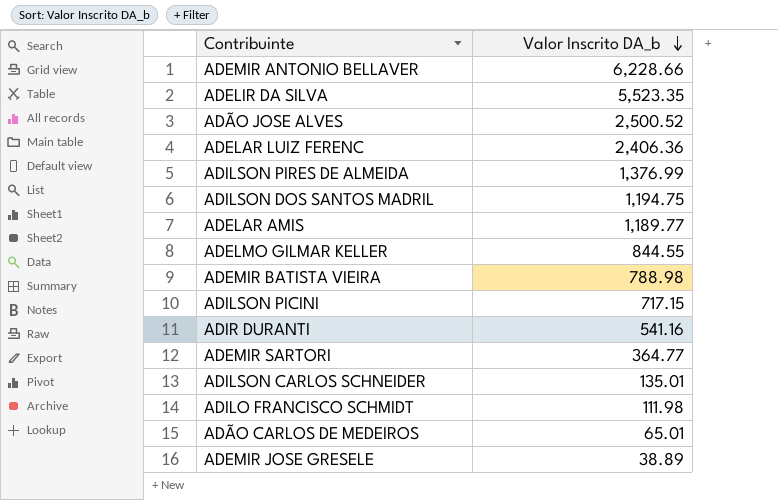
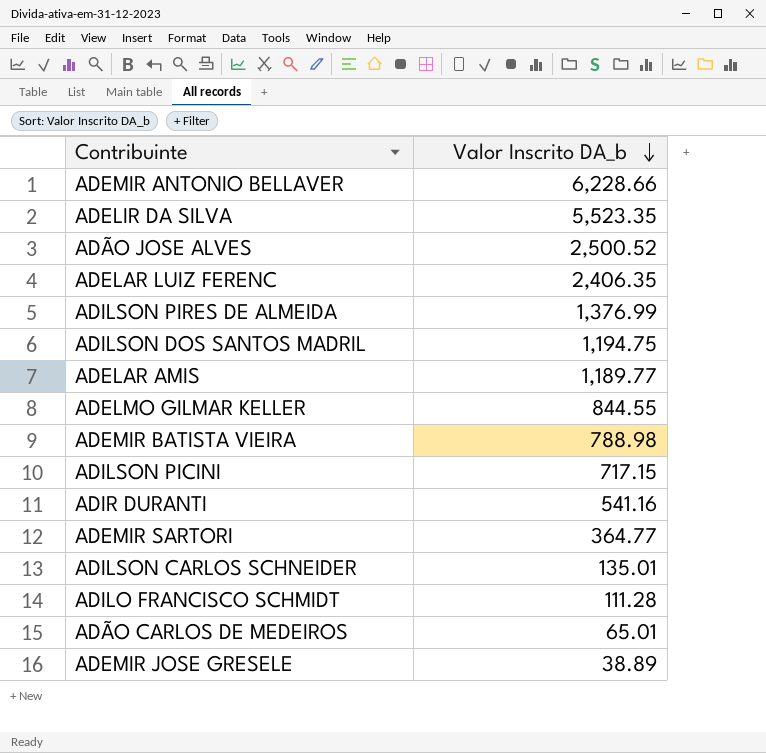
ADELAR LUIZ FERENC | Valor Inscrito DA_b: 2,406.36 -> 2,406.35
ADILO FRANCISCO SCHMIDT | Valor Inscrito DA_b: 111.98 -> 111.28

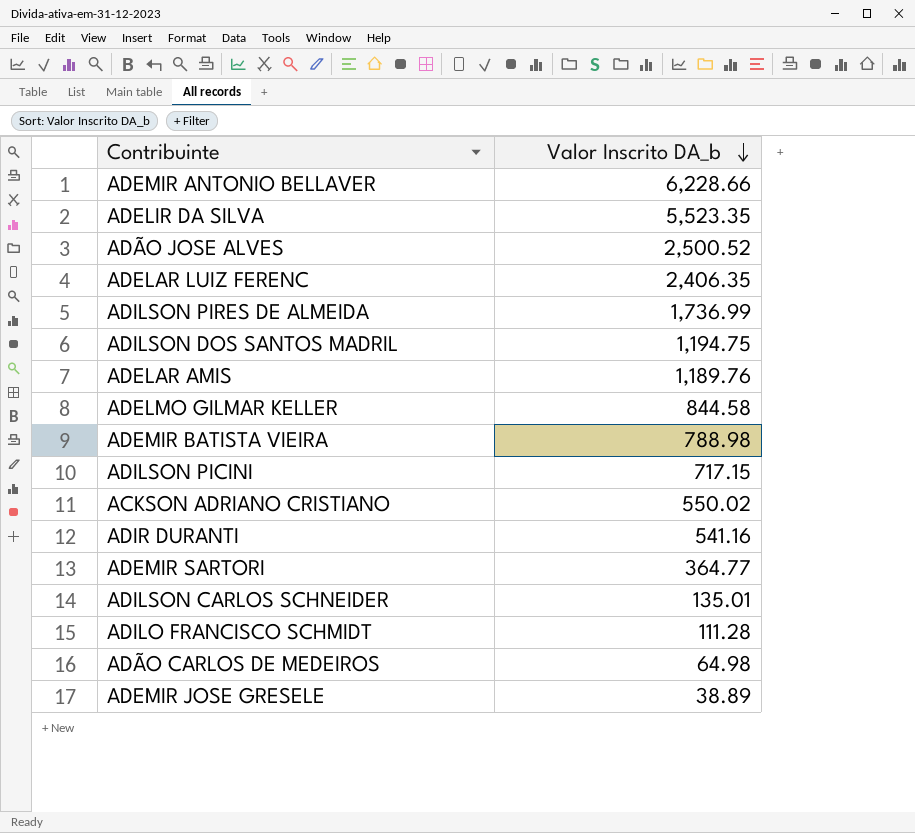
ADILSON PIRES DE ALMEIDA | Valor Inscrito DA_b: 1,376.99 -> 1,736.99
ADELAR AMIS | Valor Inscrito DA_b: 1,189.77 -> 1,189.76
ADELMO GILMAR KELLER | Valor Inscrito DA_b: 844.55 -> 844.58
row ACKSON ADRIANO CRISTIANO: none -> 550.02
ADÃO CARLOS DE MEDEIROS | Valor Inscrito DA_b: 65.01 -> 64.98

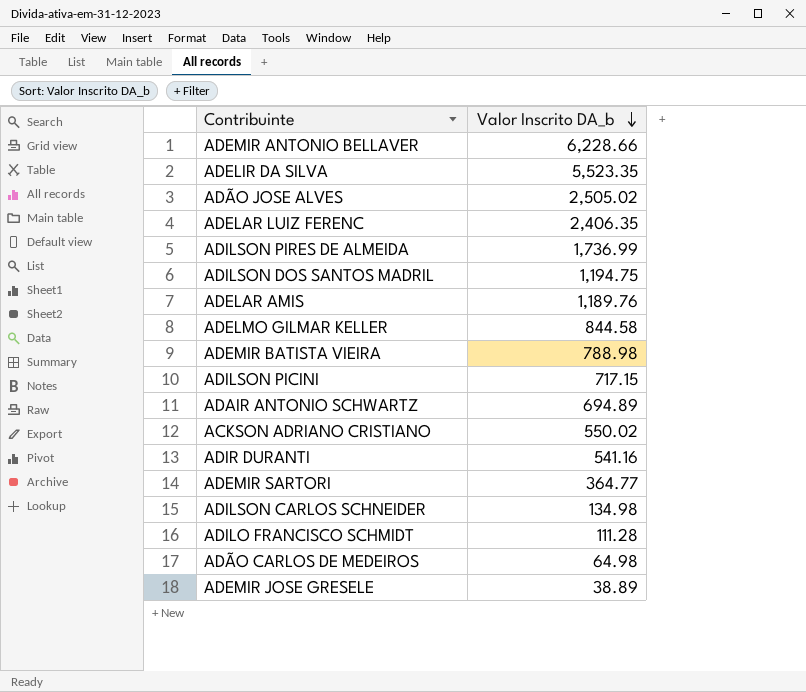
ADÃO JOSE ALVES | Valor Inscrito DA_b: 2,500.52 -> 2,505.02
row ADAIR ANTONIO SCHWARTZ: none -> 694.89
ADILSON CARLOS SCHNEIDER | Valor Inscrito DA_b: 135.01 -> 134.98

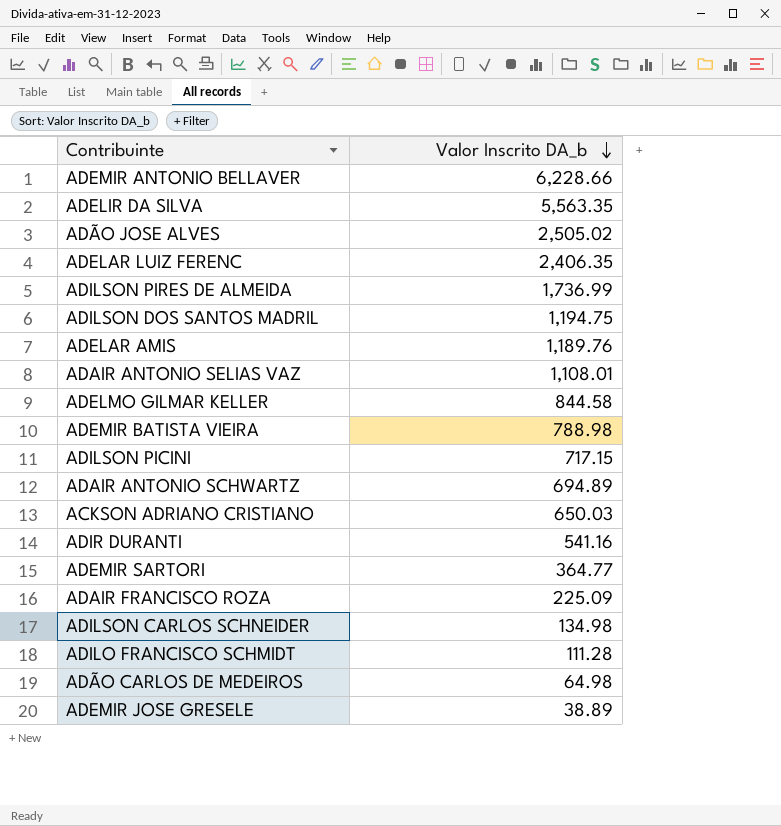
ADELIR DA SILVA | Valor Inscrito DA_b: 5,523.35 -> 5,563.35
row ADAIR ANTONIO SELIAS VAZ: none -> 1,108.01
ACKSON ADRIANO CRISTIANO | Valor Inscrito DA_b: 550.02 -> 650.03
row ADAIR FRANCISCO ROZA: none -> 225.09

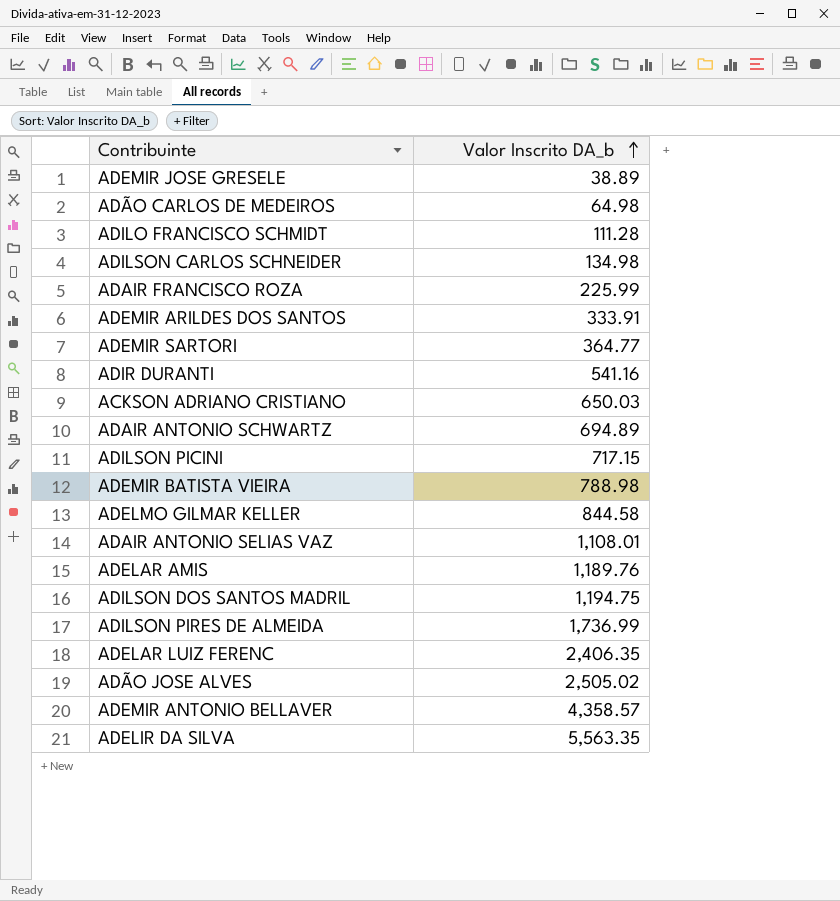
row order: Valor Inscrito DA_b descending -> Valor Inscrito DA_b ascending
ADAIR FRANCISCO ROZA | Valor Inscrito DA_b: 225.09 -> 225.99
row ADEMIR ARILDES DOS SANTOS: none -> 333.91
ADEMIR ANTONIO BELLAVER | Valor Inscrito DA_b: 6,228.66 -> 4,358.57

